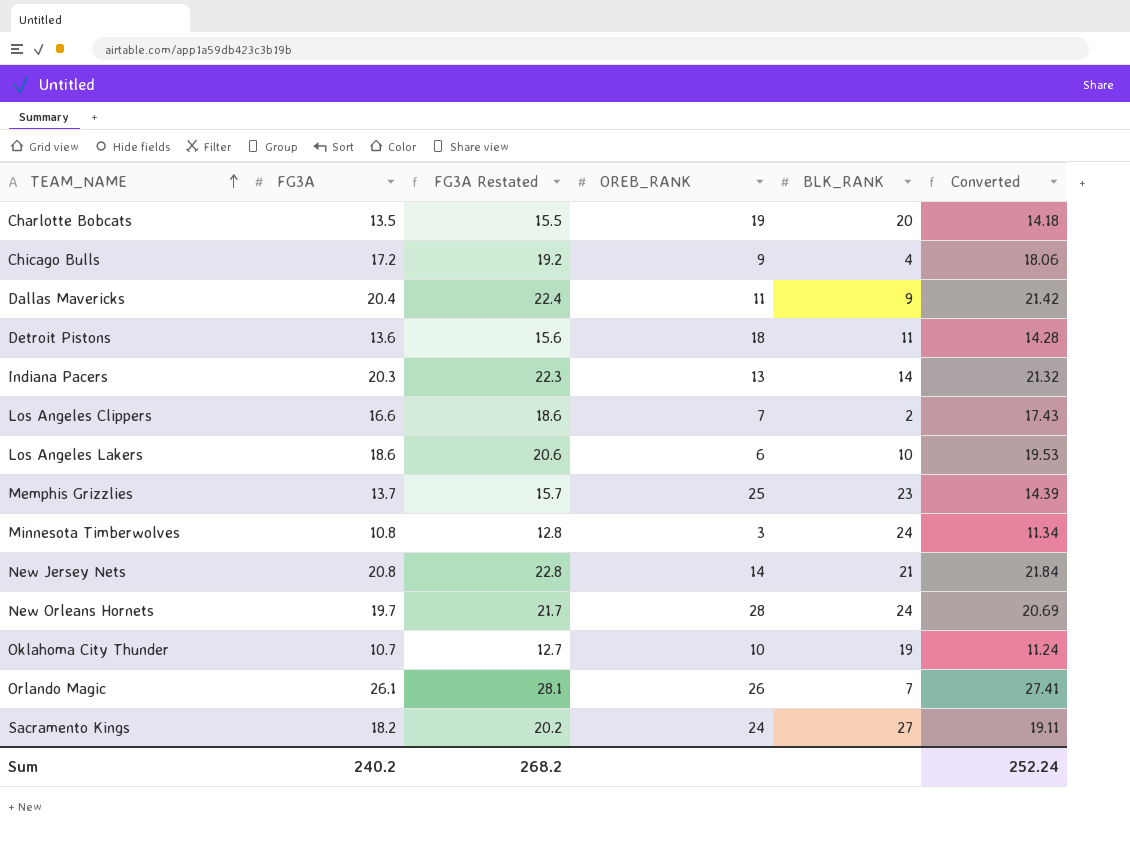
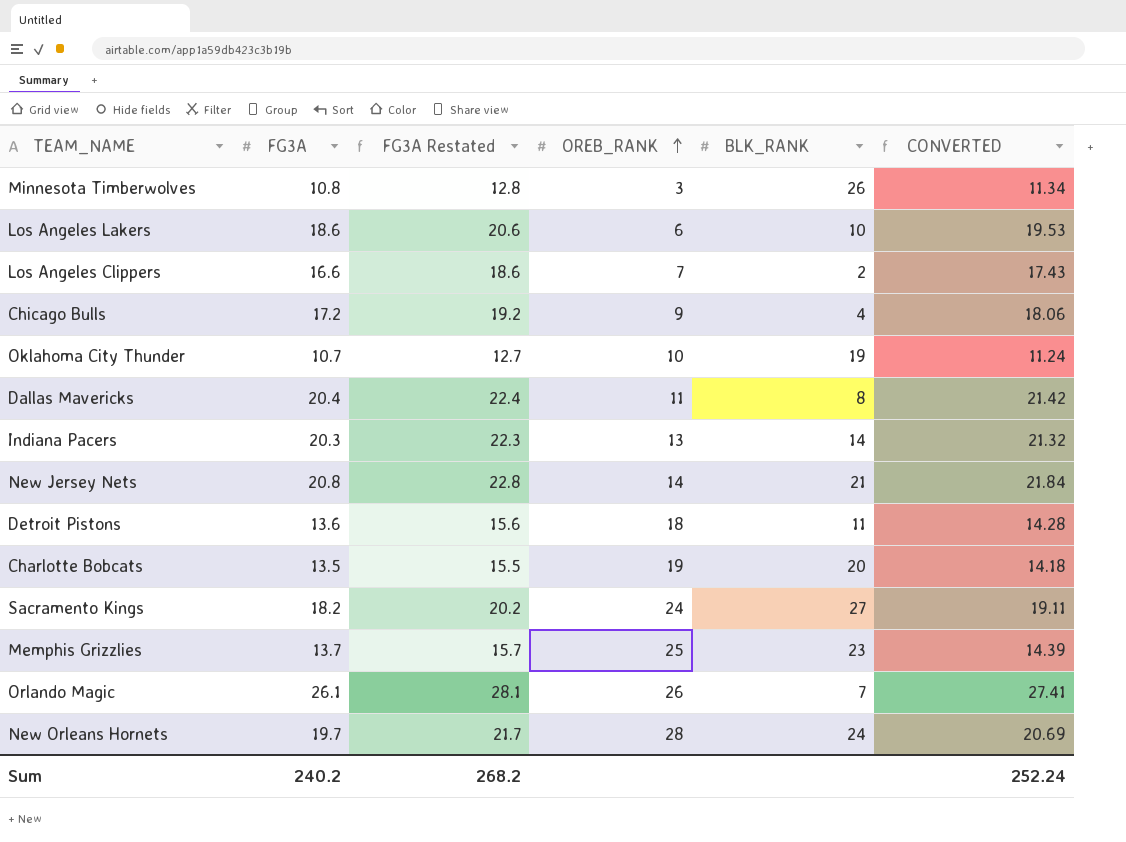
row order: TEAM_NAME ascending -> OREB_RANK ascending
column name: Converted -> CONVERTED
Minnesota Timberwolves | BLK_RANK: 24 -> 26
Dallas Mavericks | BLK_RANK: 9 -> 8

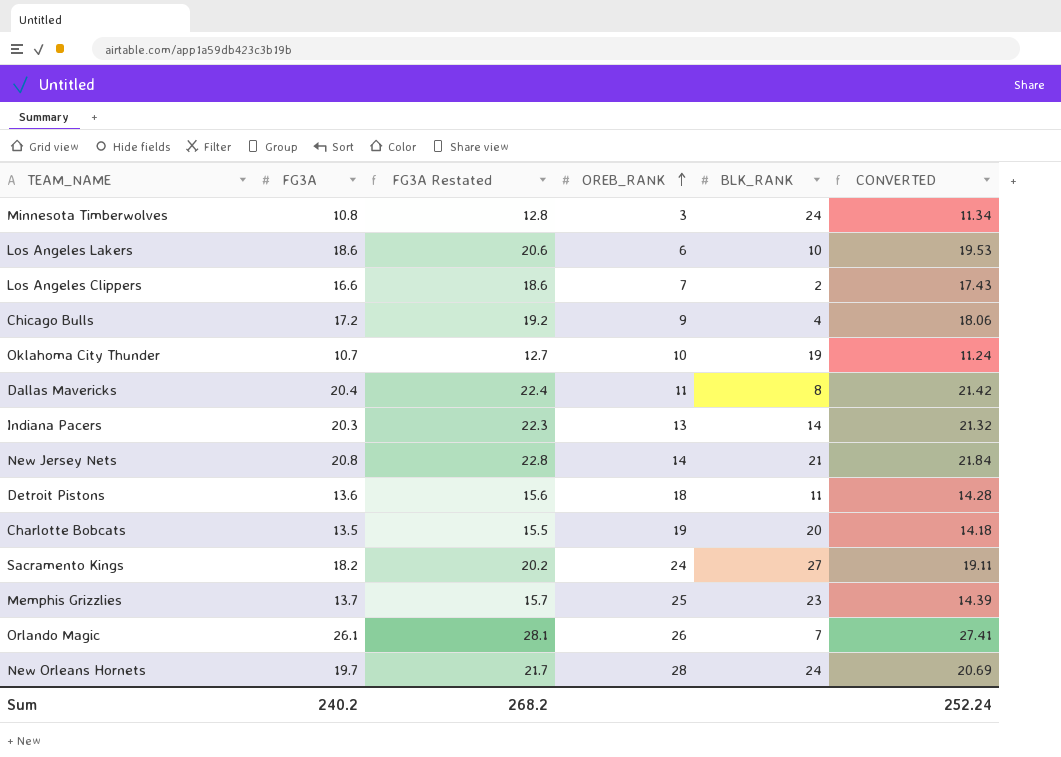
Minnesota Timberwolves | BLK_RANK: 26 -> 24

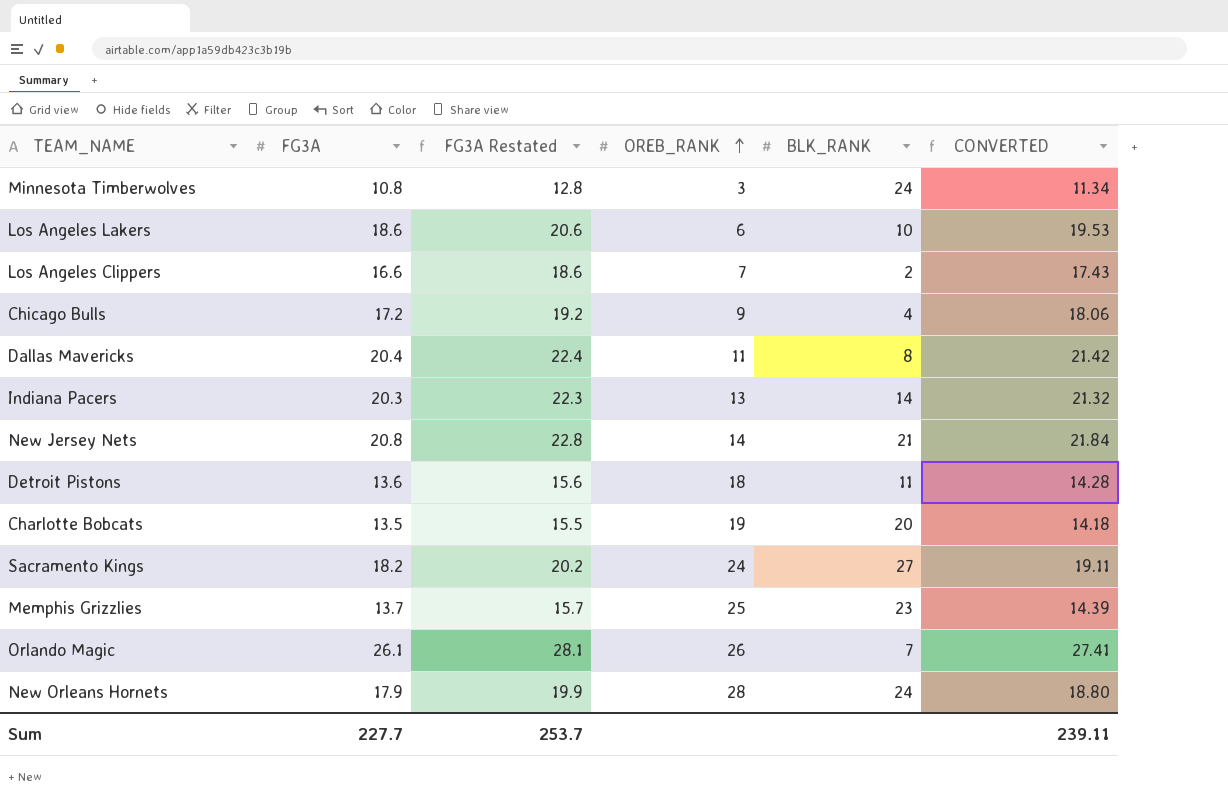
row Oklahoma City Thunder: 10.7 | 12.7 | 10 | 19 | 11.24 -> none
New Orleans Hornets | FG3A: 19.7 -> 17.9
New Orleans Hornets | FG3A Restated: 21.7 -> 19.9
New Orleans Hornets | CONVERTED: 20.69 -> 18.80
Sum | FG3A: 240.2 -> 227.7
Sum | FG3A Restated: 268.2 -> 253.7
Sum | CONVERTED: 252.24 -> 239.11

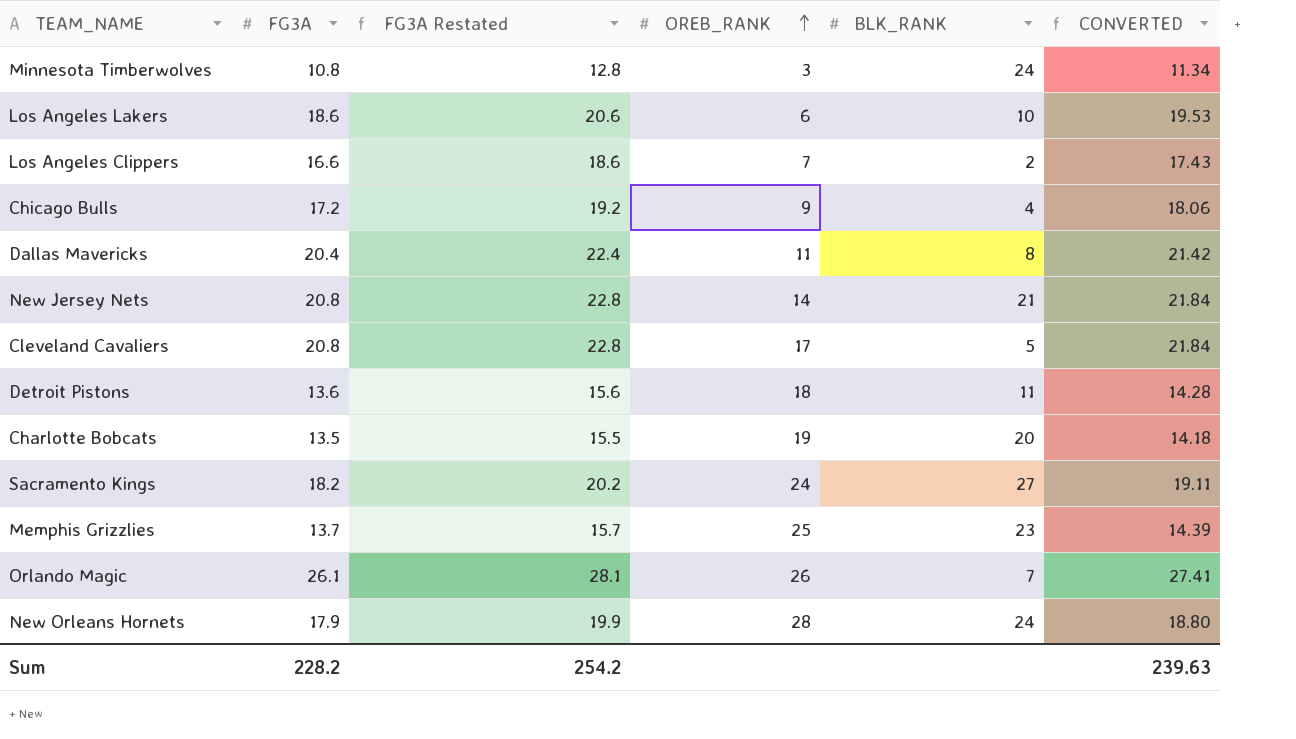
row Indiana Pacers: 20.3 | 22.3 | 13 | 14 | 21.32 -> none
row Cleveland Cavaliers: none -> 20.8 | 22.8 | 17 | 5 | 21.84
Sum | FG3A: 227.7 -> 228.2
Sum | FG3A Restated: 253.7 -> 254.2
Sum | CONVERTED: 239.11 -> 239.63

